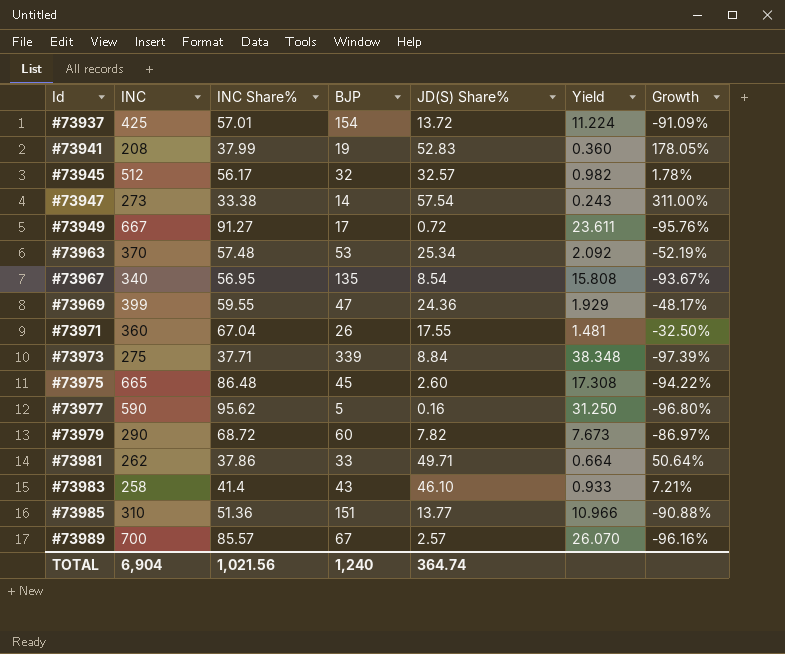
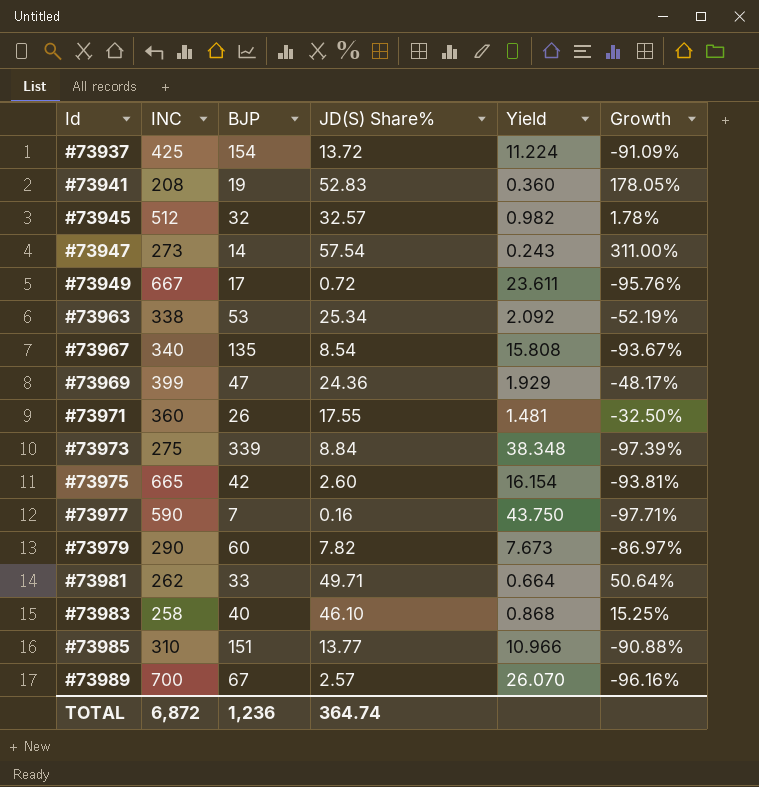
column INC Share% | position: 3 -> none
#73963 | INC: 370 -> 338
#73975 | BJP: 45 -> 42
#73975 | Yield: 17.308 -> 16.154
#73975 | Growth: -94.22% -> -93.81%
#73977 | BJP: 5 -> 7
#73977 | Yield: 31.250 -> 43.750
#73977 | Growth: -96.80% -> -97.71%
#73983 | BJP: 43 -> 40
#73983 | Yield: 0.933 -> 0.868
#73983 | Growth: 7.21% -> 15.25%
TOTAL | INC: 6,904 -> 6,872
TOTAL | BJP: 1,240 -> 1,236

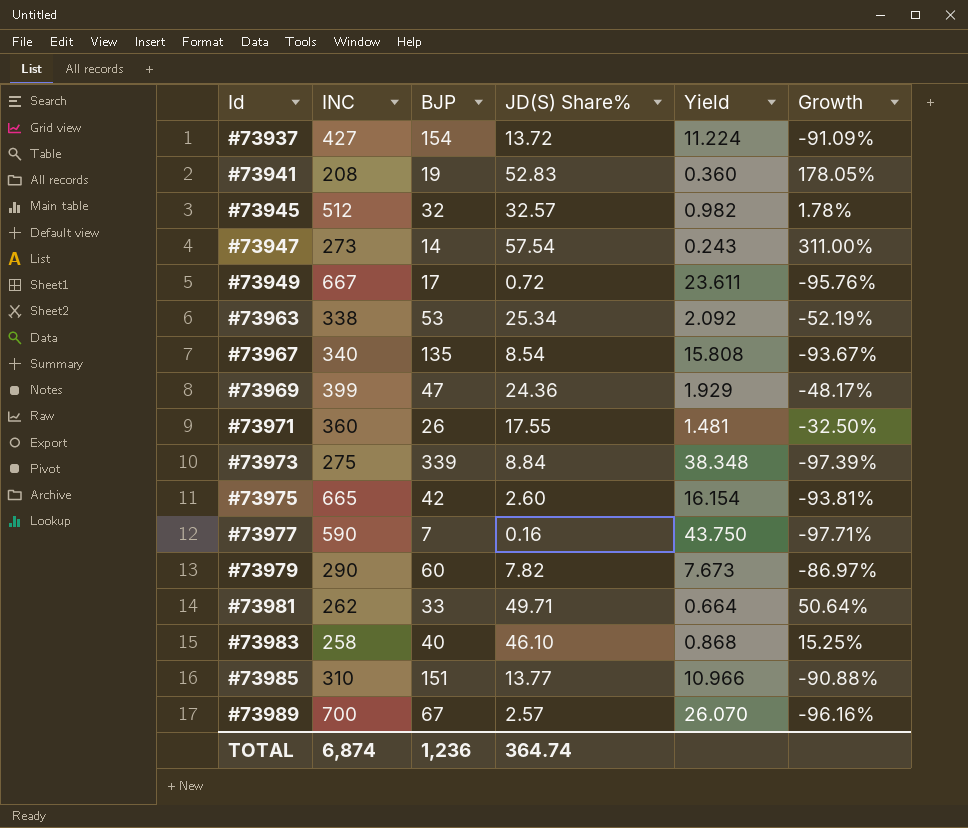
#73937 | INC: 425 -> 427
TOTAL | INC: 6,872 -> 6,874

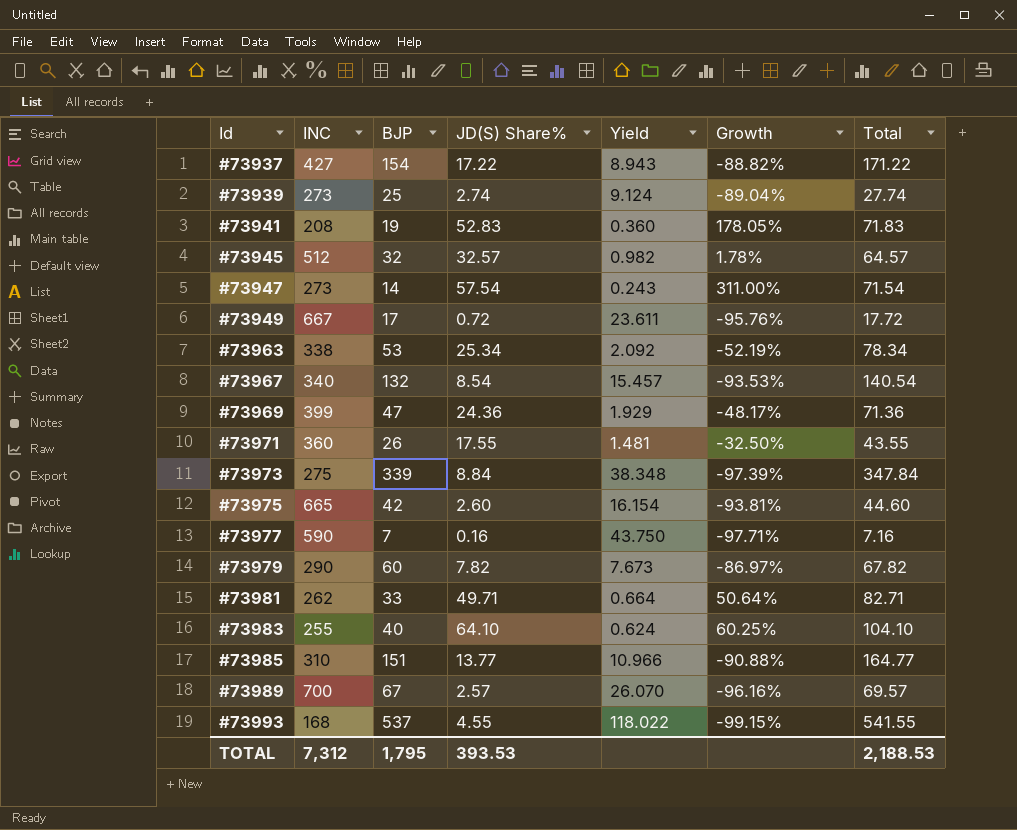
column Total | formula: none -> [BJP] + [JD(S) Share%]
#73937 | JD(S) Share%: 13.72 -> 17.22
#73937 | Yield: 11.224 -> 8.943
#73937 | Growth: -91.09% -> -88.82%
row #73939: none -> 273 | 25 | 2.74 | 9.124 | -89.04% | 27.74
#73967 | BJP: 135 -> 132
#73967 | Yield: 15.808 -> 15.457
#73967 | Growth: -93.67% -> -93.53%
#73983 | INC: 258 -> 255
#73983 | JD(S) Share%: 46.10 -> 64.10
#73983 | Yield: 0.868 -> 0.624
#73983 | Growth: 15.25% -> 60.25%
row #73993: none -> 168 | 537 | 4.55 | 118.022 | -99.15% | 541.55
TOTAL | INC: 6,874 -> 7,312
TOTAL | BJP: 1,236 -> 1,795
TOTAL | JD(S) Share%: 364.74 -> 393.53

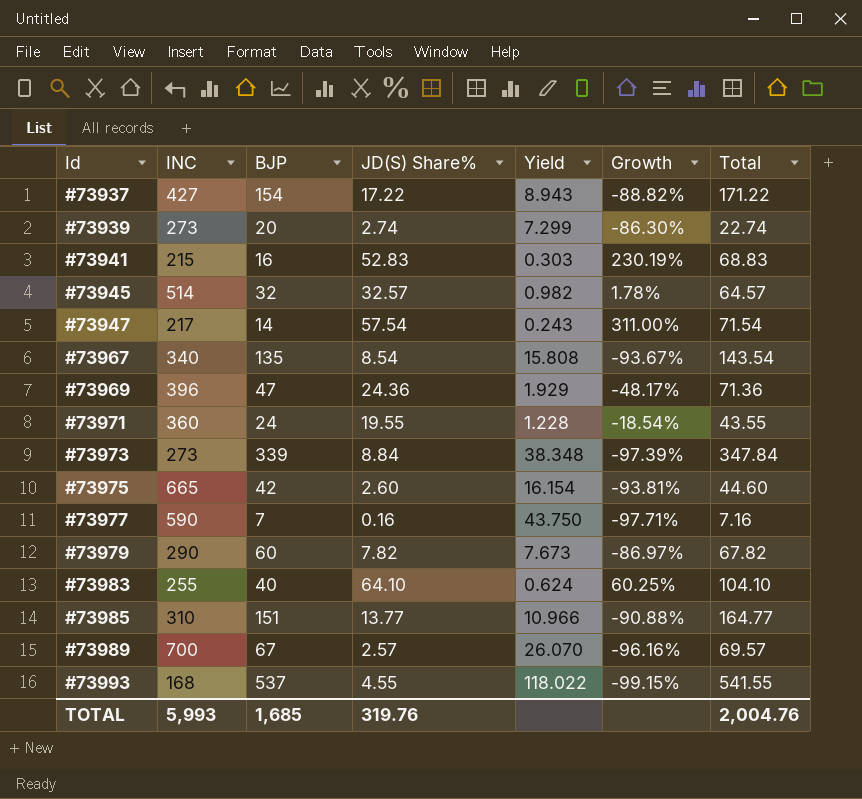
row #73949: 667 | 17 | 0.72 | 23.611 | -95.76% | 17.72 -> none
row #73963: 338 | 53 | 25.34 | 2.092 | -52.19% | 78.34 -> none
row #73981: 262 | 33 | 49.71 | 0.664 | 50.64% | 82.71 -> none
#73939 | BJP: 25 -> 20
#73939 | Yield: 9.124 -> 7.299
#73939 | Growth: -89.04% -> -86.30%
#73939 | Total: 27.74 -> 22.74
#73941 | INC: 208 -> 215
#73941 | BJP: 19 -> 16
#73941 | Yield: 0.360 -> 0.303
#73941 | Growth: 178.05% -> 230.19%
#73941 | Total: 71.83 -> 68.83
#73945 | INC: 512 -> 514
#73947 | INC: 273 -> 217
#73967 | BJP: 132 -> 135
#73967 | Yield: 15.457 -> 15.808
#73967 | Growth: -93.53% -> -93.67%
#73967 | Total: 140.54 -> 143.54
#73969 | INC: 399 -> 396
#73971 | BJP: 26 -> 24
#73971 | JD(S) Share%: 17.55 -> 19.55
#73971 | Yield: 1.481 -> 1.228
#73971 | Growth: -32.50% -> -18.54%
#73973 | INC: 275 -> 273
TOTAL | INC: 7,312 -> 5,993
TOTAL | BJP: 1,795 -> 1,685
TOTAL | JD(S) Share%: 393.53 -> 319.76
TOTAL | Total: 2,188.53 -> 2,004.76

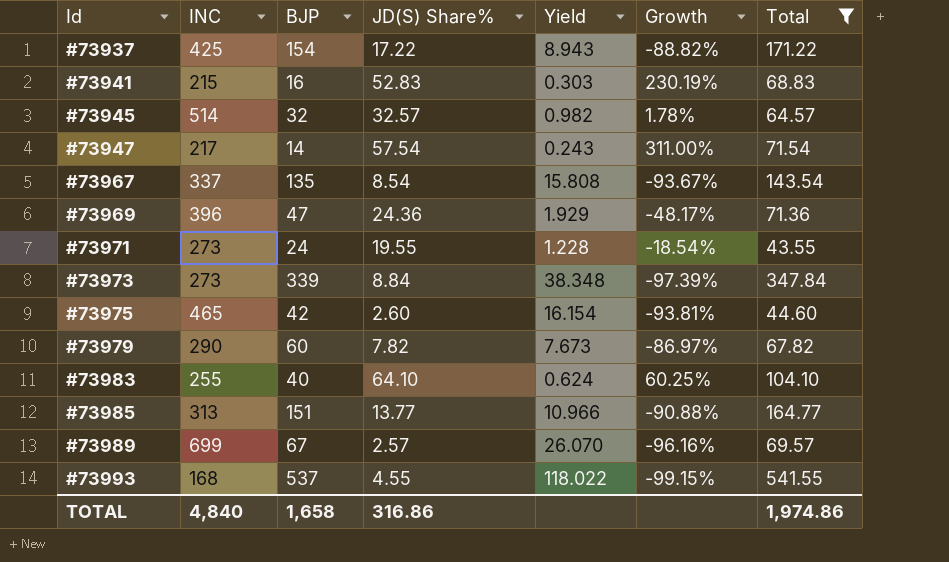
filter: none -> Total >= 43.55
#73937 | INC: 427 -> 425
#73967 | INC: 340 -> 337
#73971 | INC: 360 -> 273
#73975 | INC: 665 -> 465
#73985 | INC: 310 -> 313
#73989 | INC: 700 -> 699
TOTAL | INC: 5,993 -> 4,840
TOTAL | BJP: 1,685 -> 1,658
TOTAL | JD(S) Share%: 319.76 -> 316.86
TOTAL | Total: 2,004.76 -> 1,974.86

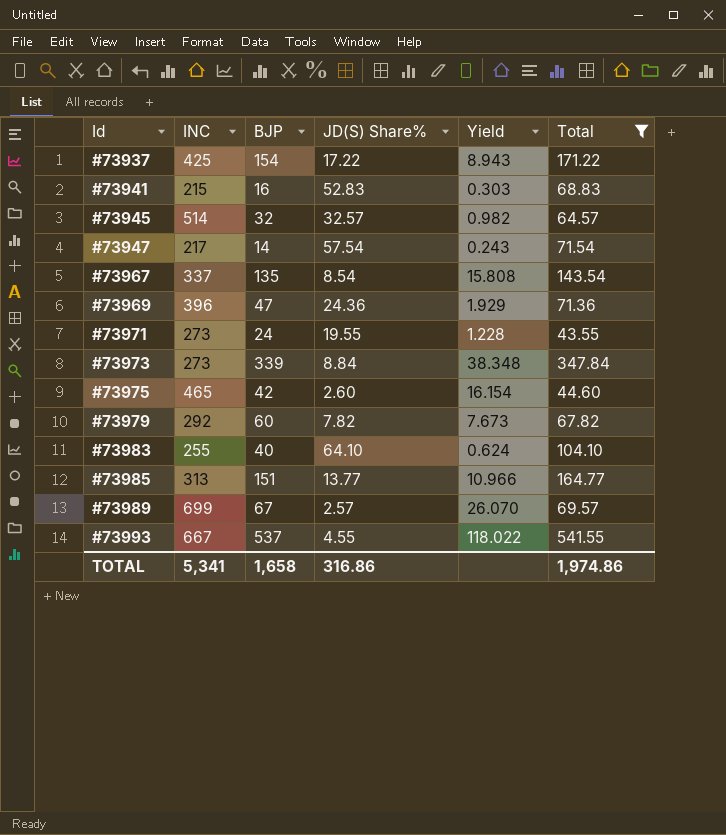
column Growth | formula: ([JD(S) Share%] - [BJP]) / [BJP] -> none
#73979 | INC: 290 -> 292
#73993 | INC: 168 -> 667
TOTAL | INC: 4,840 -> 5,341

